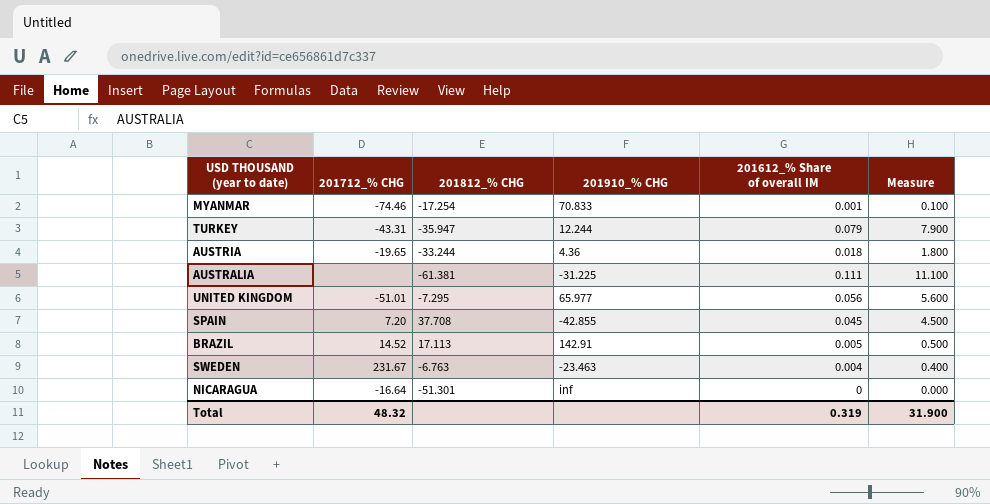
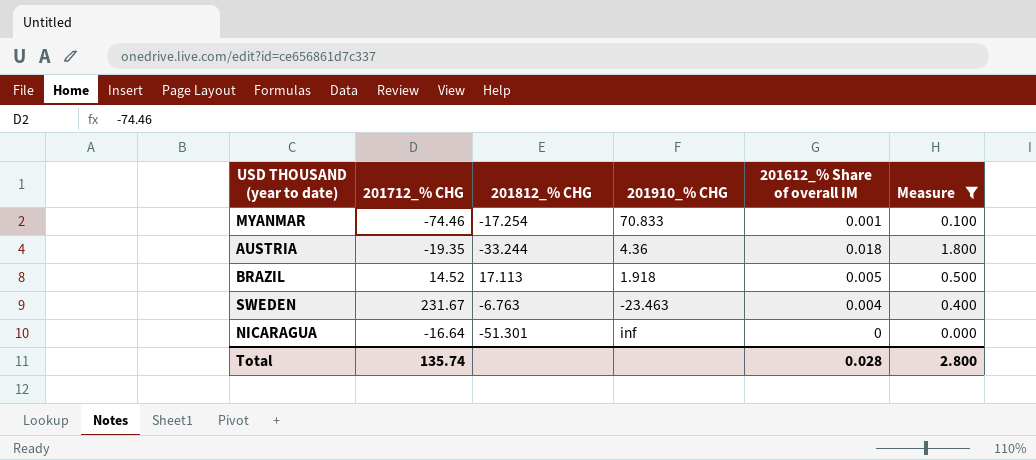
filter: none -> Measure <= 1.800
AUSTRIA | 201712_% CHG: -19.65 -> -19.35
BRAZIL | 201910_% CHG: 142.91 -> 1.918
Total | 201712_% CHG: 48.32 -> 135.74
Total | 201612_% Share of overall IM: 0.319 -> 0.028
Total | Measure: 31.900 -> 2.800

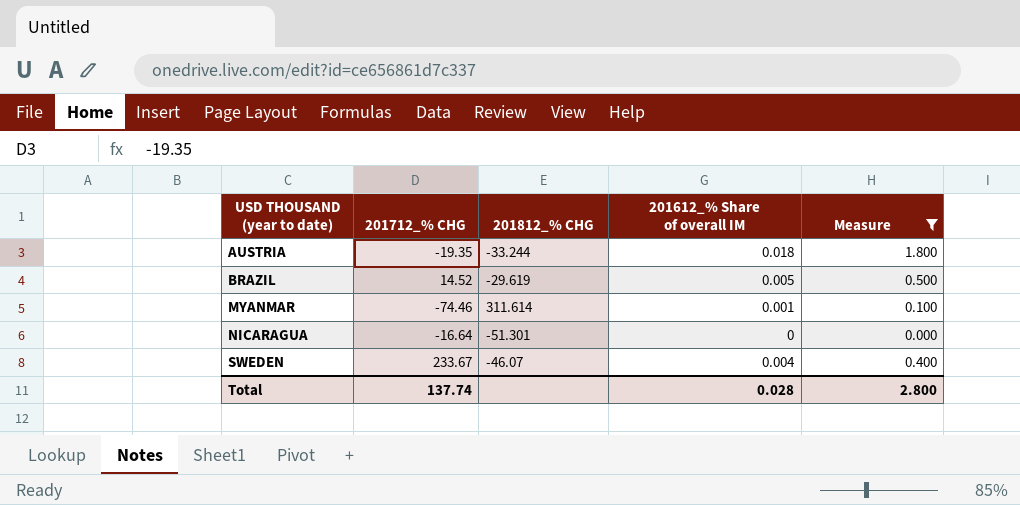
row order: none -> USD THOUSAND (year to date) ascending
column 201910_% CHG | position: 4 -> none
BRAZIL | 201812_% CHG: 17.113 -> -29.619
MYANMAR | 201812_% CHG: -17.254 -> 311.614
SWEDEN | 201712_% CHG: 231.67 -> 233.67
SWEDEN | 201812_% CHG: -6.763 -> -46.07
Total | 201712_% CHG: 135.74 -> 137.74

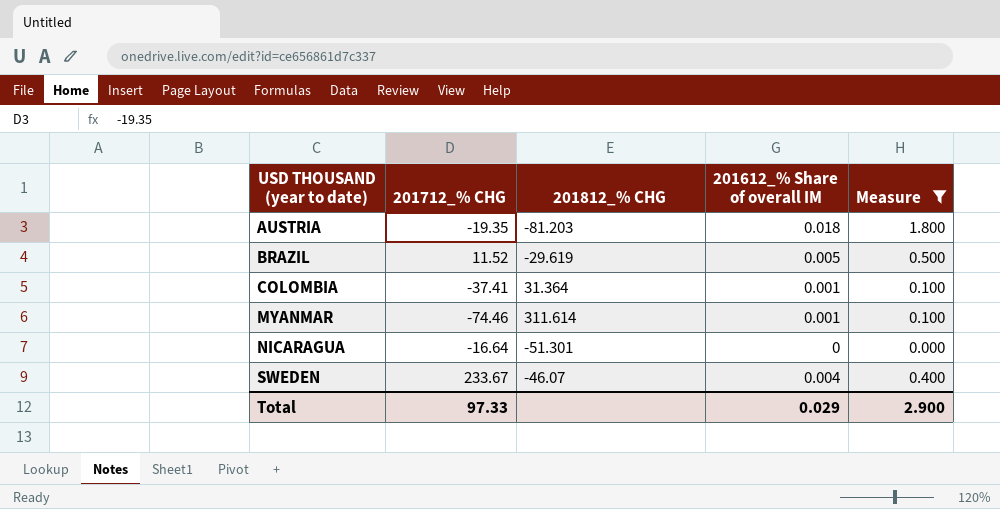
AUSTRIA | 201812_% CHG: -33.244 -> -81.203
BRAZIL | 201712_% CHG: 14.52 -> 11.52
row COLOMBIA: none -> -37.41 | 31.364 | 0.001 | 0.100
Total | 201712_% CHG: 137.74 -> 97.33
Total | 201612_% Share of overall IM: 0.028 -> 0.029
Total | Measure: 2.800 -> 2.900

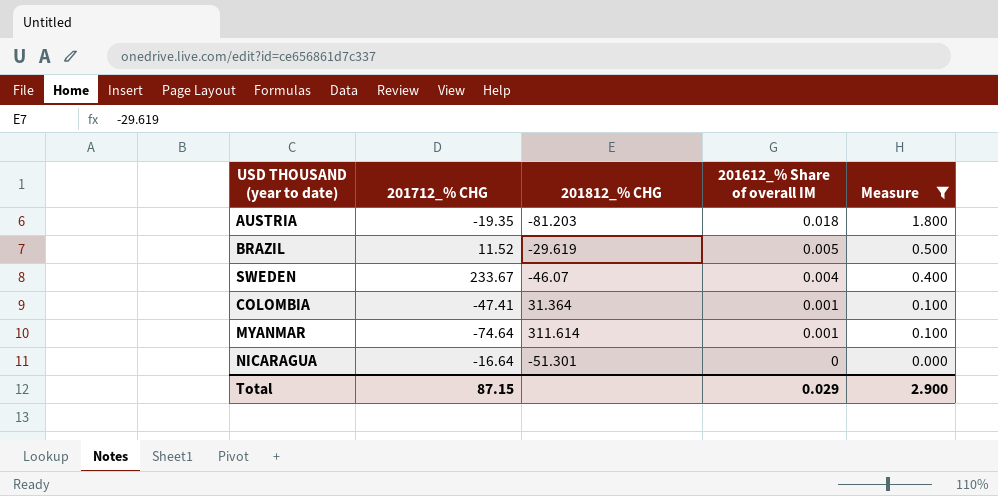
row order: USD THOUSAND (year to date) ascending -> 201612_% Share of overall IM descending
COLOMBIA | 201712_% CHG: -37.41 -> -47.41
MYANMAR | 201712_% CHG: -74.46 -> -74.64
Total | 201712_% CHG: 97.33 -> 87.15

